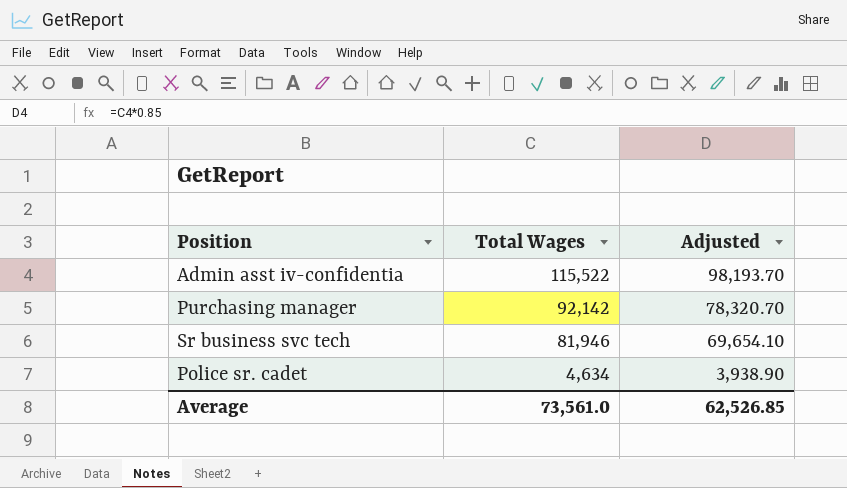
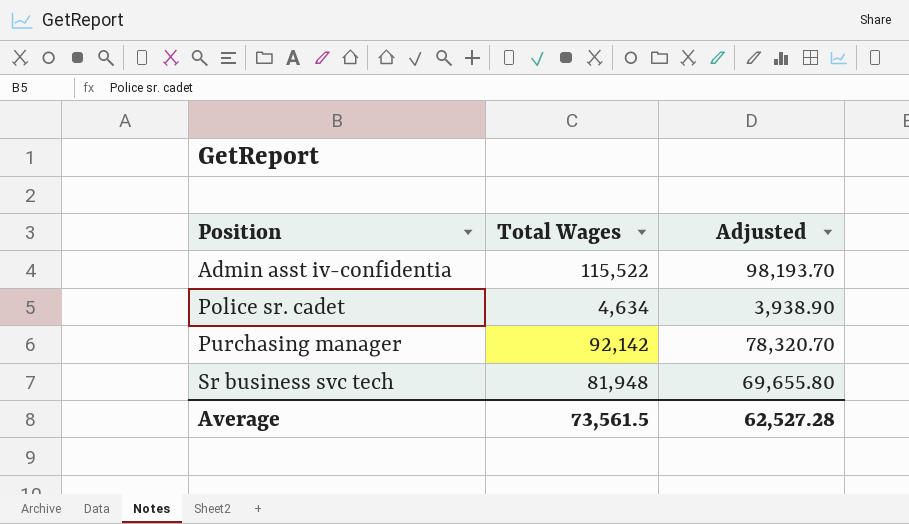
row order: Total Wages descending -> Position ascending
Sr business svc tech | Total Wages: 81,946 -> 81,948
Sr business svc tech | Adjusted: 69,654.10 -> 69,655.80
Average | Total Wages: 73,561.0 -> 73,561.5
Average | Adjusted: 62,526.85 -> 62,527.28

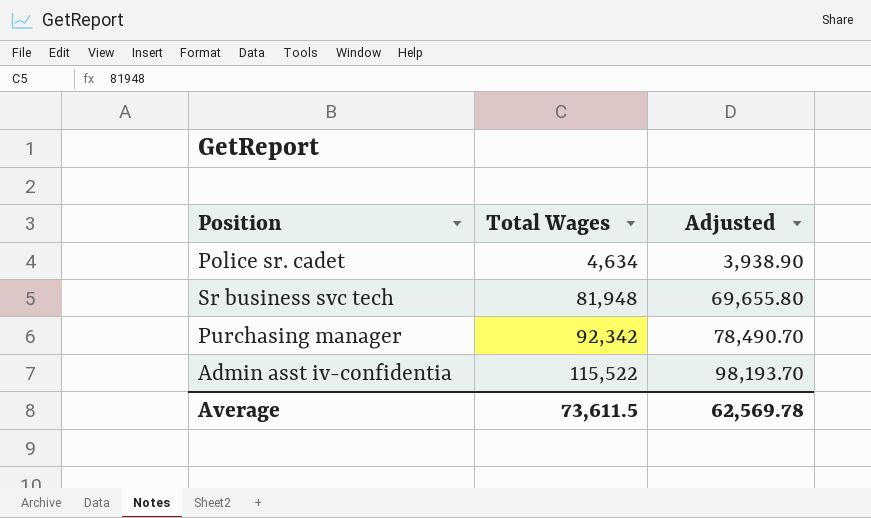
row order: Position ascending -> Total Wages ascending
Purchasing manager | Total Wages: 92,142 -> 92,342
Purchasing manager | Adjusted: 78,320.70 -> 78,490.70
Average | Total Wages: 73,561.5 -> 73,611.5
Average | Adjusted: 62,527.28 -> 62,569.78

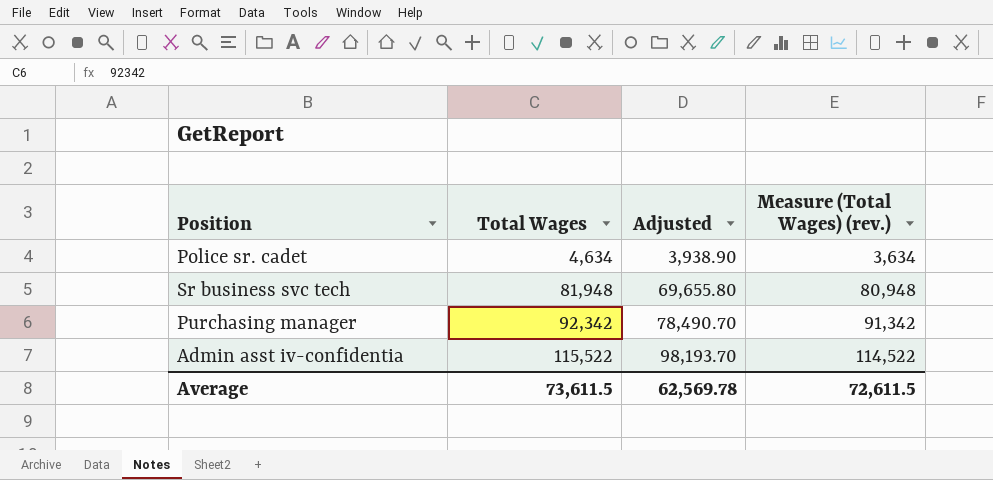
column Measure (Total Wages) (rev.) | formula: none -> [Total Wages] - 1000

